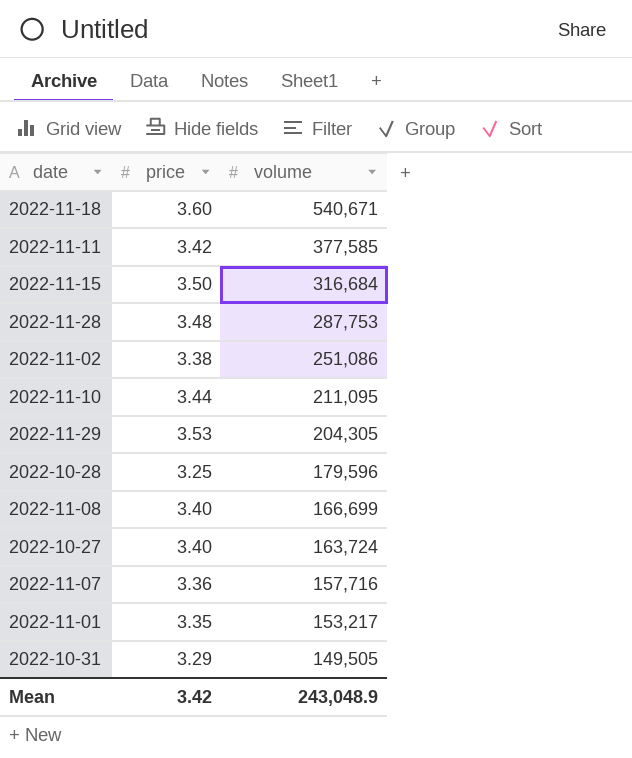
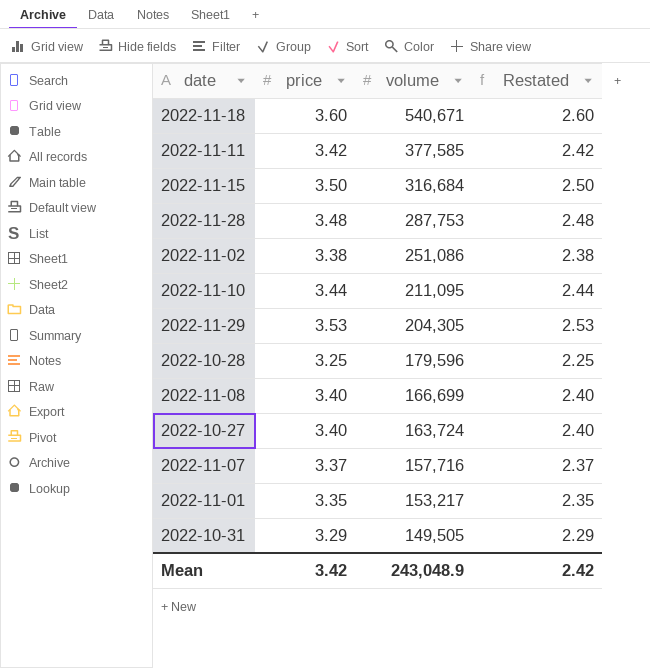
column Restated | formula: none -> [price] - 1
2022-11-07 | price: 3.36 -> 3.37

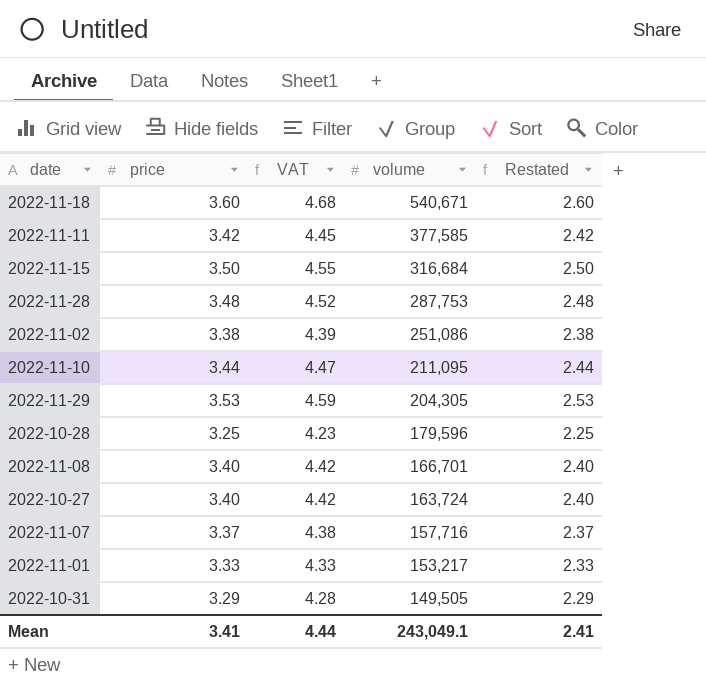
column VAT | formula: none -> [price] * 1.3
2022-11-08 | volume: 166,699 -> 166,701
2022-11-01 | price: 3.35 -> 3.33
2022-11-01 | Restated: 2.35 -> 2.33
Mean | price: 3.42 -> 3.41
Mean | volume: 243,048.9 -> 243,049.1
Mean | Restated: 2.42 -> 2.41

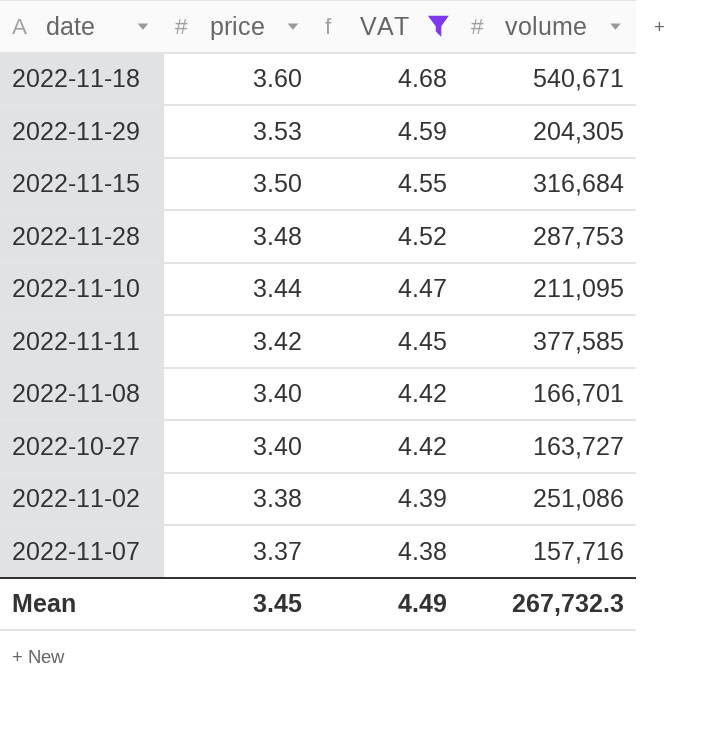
filter: none -> VAT >= 4.38
row order: volume descending -> price descending
column Restated | formula: [price] - 1 -> none
2022-10-27 | volume: 163,724 -> 163,727
Mean | price: 3.41 -> 3.45
Mean | VAT: 4.44 -> 4.49
Mean | volume: 243,049.1 -> 267,732.3

